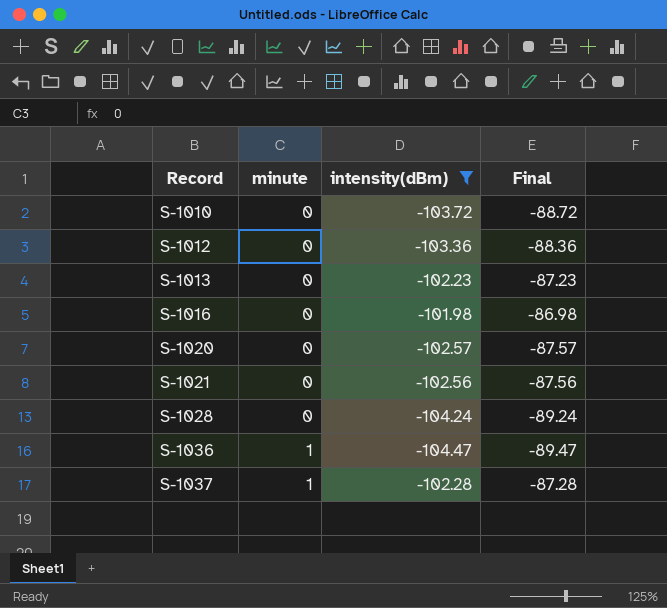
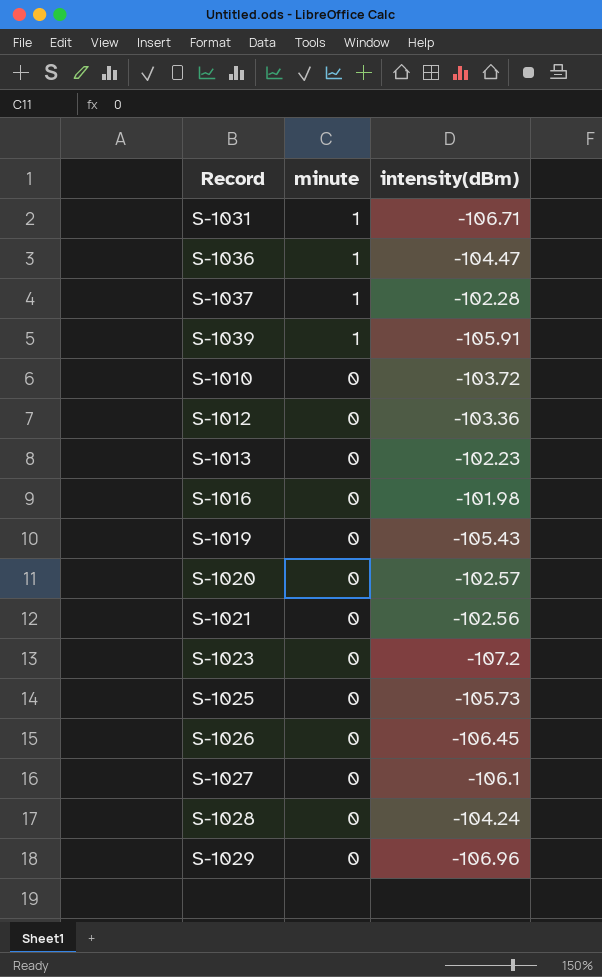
filter: intensity(dBm) >= -104.47 -> none
row order: Record ascending -> minute descending
column Final | formula: [intensity(dBm)] + 15 -> none

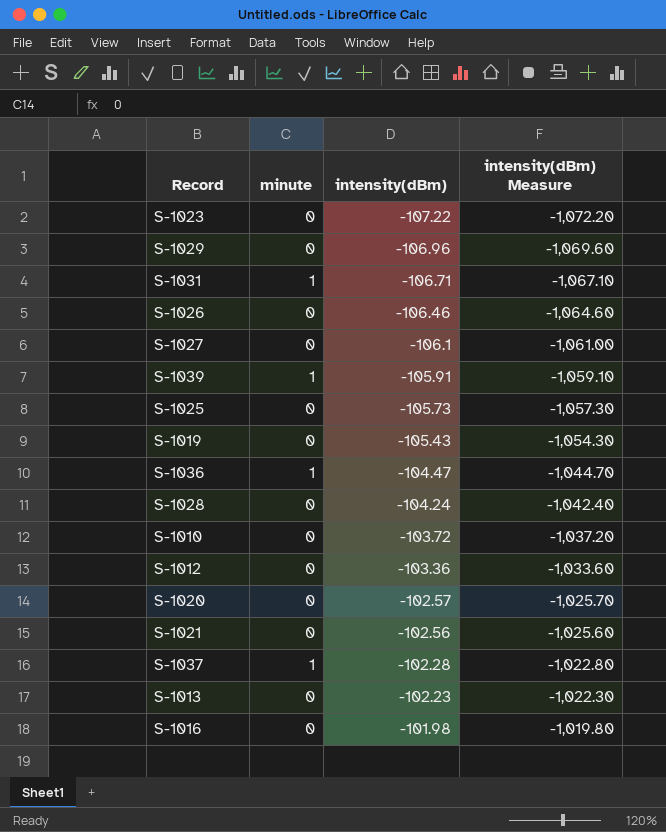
row order: minute descending -> intensity(dBm) ascending
column intensity(dBm) Measure | formula: none -> [intensity(dBm)] * 10
S-1023 | intensity(dBm): -107.2 -> -107.22
S-1026 | intensity(dBm): -106.45 -> -106.46

